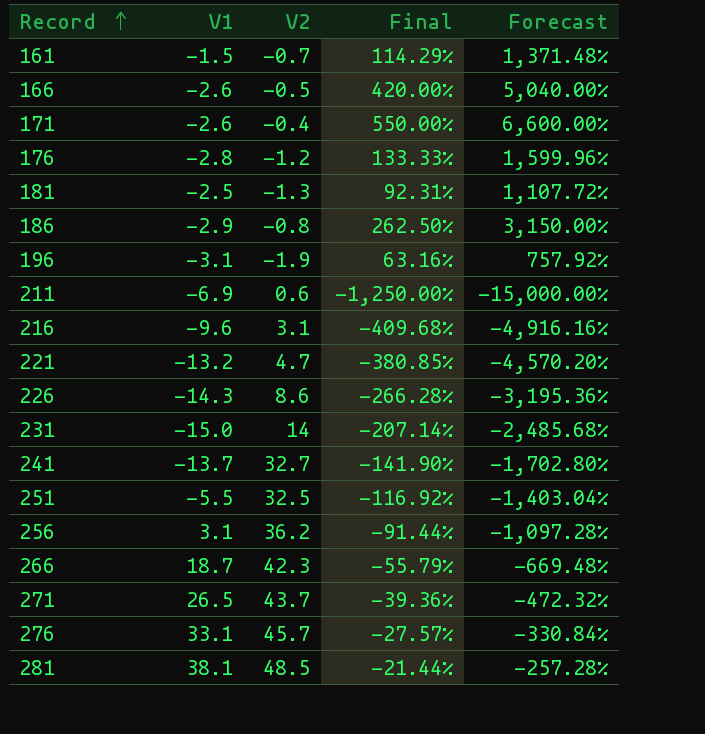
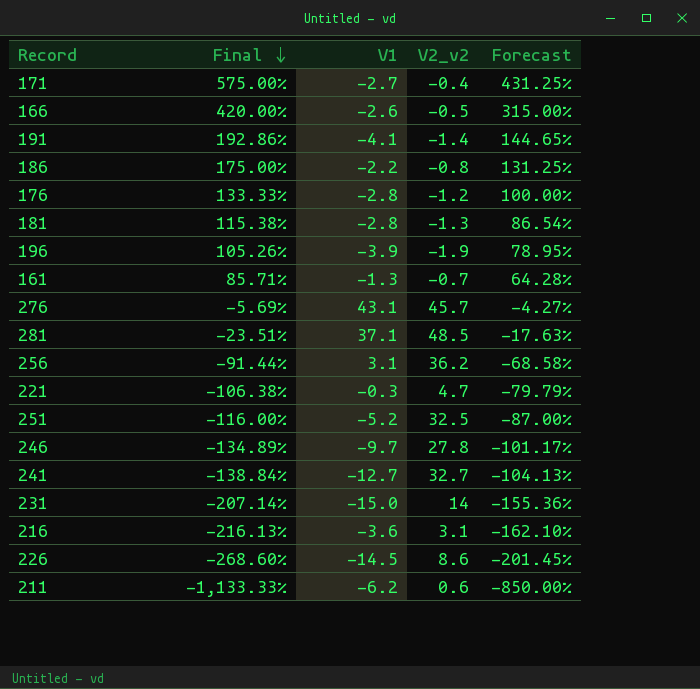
row order: Record ascending -> Final descending
column Final | position: 4 -> 2
column name: V2 -> V2_v2
column Forecast | formula: [Final] * 12 -> [Final] * 0.75
row 266: 18.7 | 42.3 | -55.79% | -669.48% -> none
row 271: 26.5 | 43.7 | -39.36% | -472.32% -> none
171 | Final: 550.00% -> 575.00%
171 | V1: -2.6 -> -2.7
row 191: none -> 192.86% | -4.1 | -1.4 | 144.65%
186 | Final: 262.50% -> 175.00%
186 | V1: -2.9 -> -2.2
181 | Final: 92.31% -> 115.38%
181 | V1: -2.5 -> -2.8
196 | Final: 63.16% -> 105.26%
196 | V1: -3.1 -> -3.9
161 | Final: 114.29% -> 85.71%
161 | V1: -1.5 -> -1.3
276 | Final: -27.57% -> -5.69%
276 | V1: 33.1 -> 43.1
281 | Final: -21.44% -> -23.51%
281 | V1: 38.1 -> 37.1
221 | Final: -380.85% -> -106.38%
221 | V1: -13.2 -> -0.3
251 | Final: -116.92% -> -116.00%
251 | V1: -5.5 -> -5.2
row 246: none -> -134.89% | -9.7 | 27.8 | -101.17%
241 | Final: -141.90% -> -138.84%
241 | V1: -13.7 -> -12.7
216 | Final: -409.68% -> -216.13%
216 | V1: -9.6 -> -3.6
226 | Final: -266.28% -> -268.60%
226 | V1: -14.3 -> -14.5
211 | Final: -1,250.00% -> -1,133.33%
211 | V1: -6.9 -> -6.2

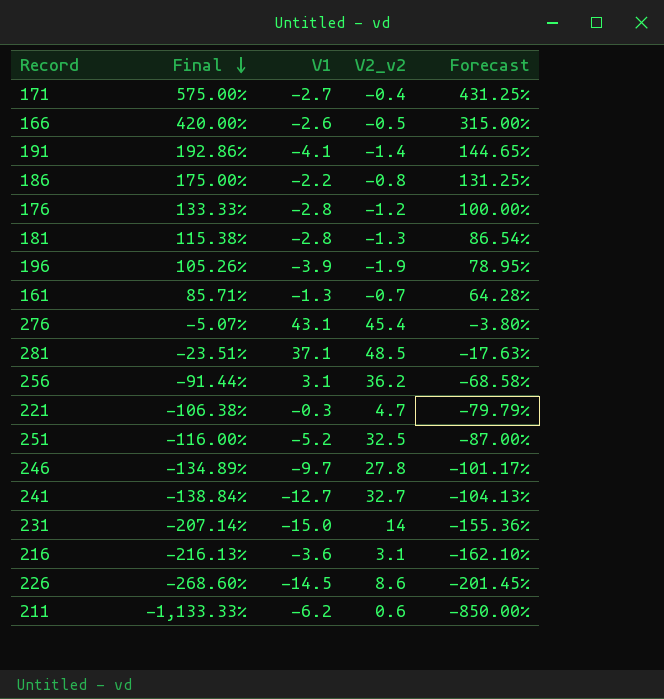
276 | Final: -5.69% -> -5.07%
276 | V2_v2: 45.7 -> 45.4
276 | Forecast: -4.27% -> -3.80%

